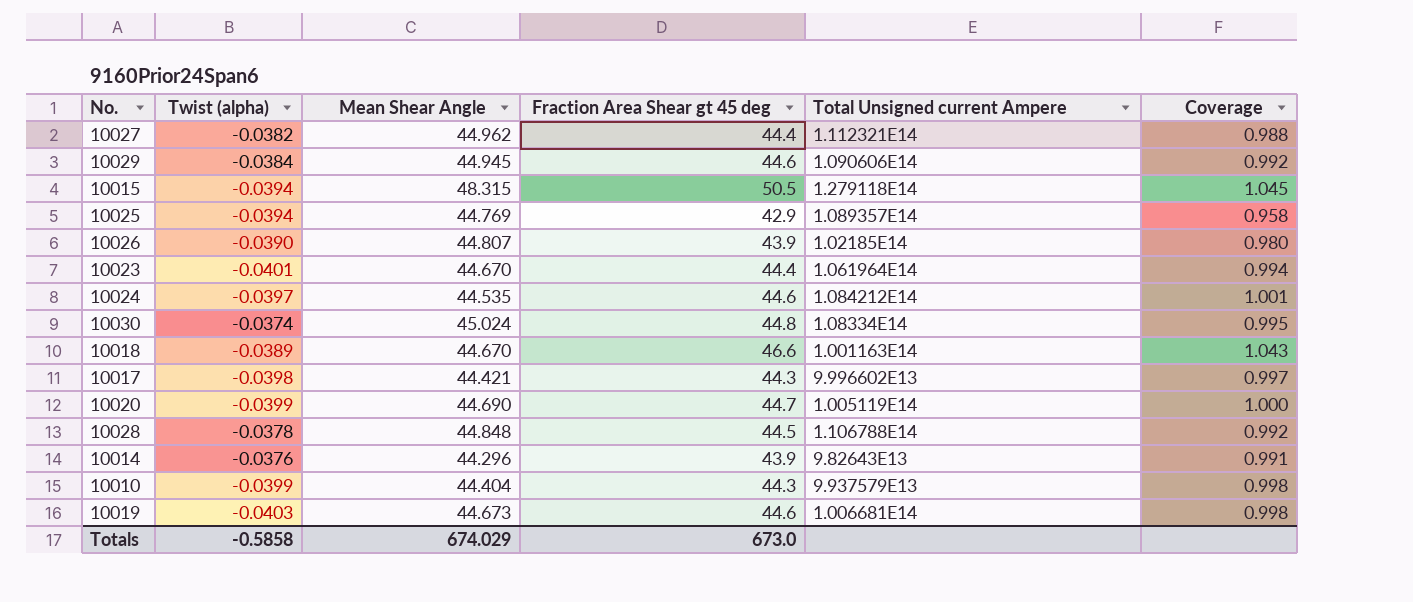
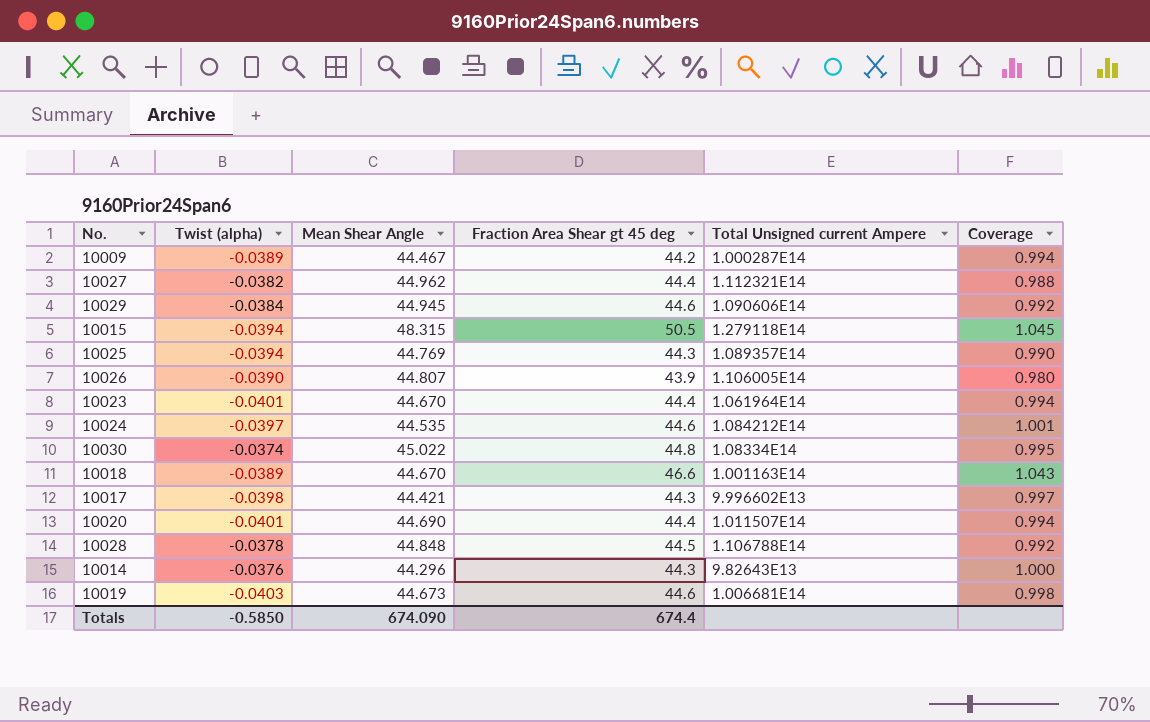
row 10010: -0.0399 | 44.404 | 44.3 | 9.937579E13 | 0.998 -> none
row 10009: none -> -0.0389 | 44.467 | 44.2 | 1.000287E14 | 0.994
10025 | Fraction Area Shear gt 45 deg: 42.9 -> 44.3
10025 | Coverage: 0.958 -> 0.990
10026 | Total Unsigned current Ampere: 1.02185E14 -> 1.106005E14
10030 | Mean Shear Angle: 45.024 -> 45.022
10020 | Twist (alpha): -0.0399 -> -0.0401
10020 | Fraction Area Shear gt 45 deg: 44.7 -> 44.4
10020 | Total Unsigned current Ampere: 1.005119E14 -> 1.011507E14
10020 | Coverage: 1.000 -> 0.994
10014 | Fraction Area Shear gt 45 deg: 43.9 -> 44.3
10014 | Coverage: 0.991 -> 1.000
Totals | Twist (alpha): -0.5858 -> -0.5850
Totals | Mean Shear Angle: 674.029 -> 674.090
Totals | Fraction Area Shear gt 45 deg: 673.0 -> 674.4

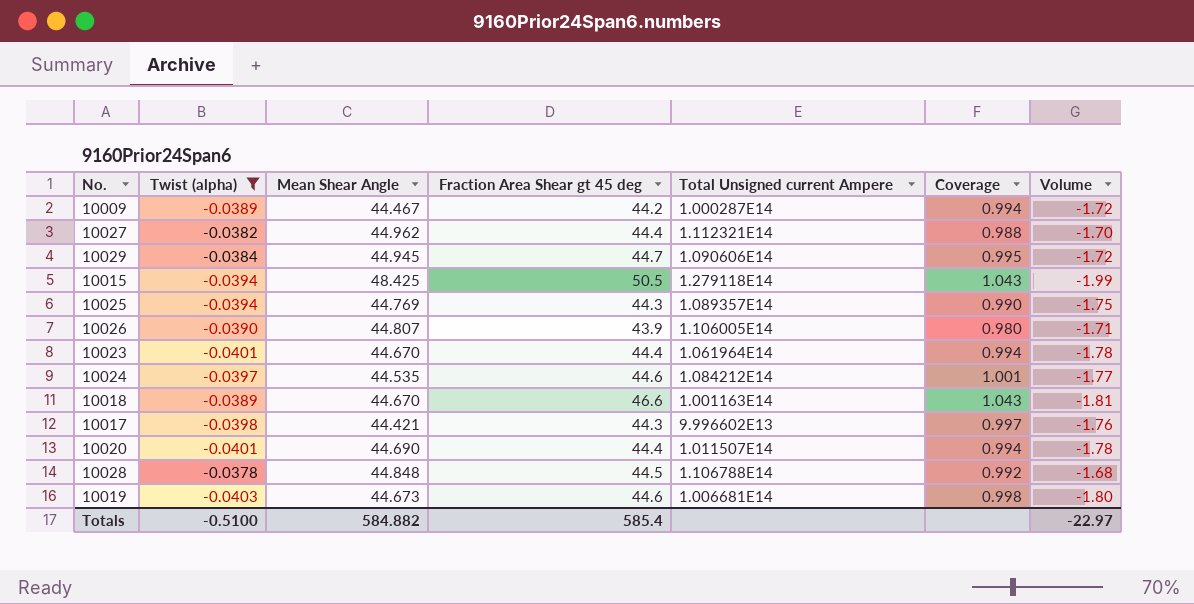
filter: none -> Twist (alpha) <= -0.0378
column Volume | formula: none -> [Twist (alpha)] * [Fraction Area Shear gt 45 deg]
10029 | Fraction Area Shear gt 45 deg: 44.6 -> 44.7
10029 | Coverage: 0.992 -> 0.995
10015 | Mean Shear Angle: 48.315 -> 48.425
10015 | Coverage: 1.045 -> 1.043
Totals | Twist (alpha): -0.5850 -> -0.5100
Totals | Mean Shear Angle: 674.090 -> 584.882
Totals | Fraction Area Shear gt 45 deg: 674.4 -> 585.4

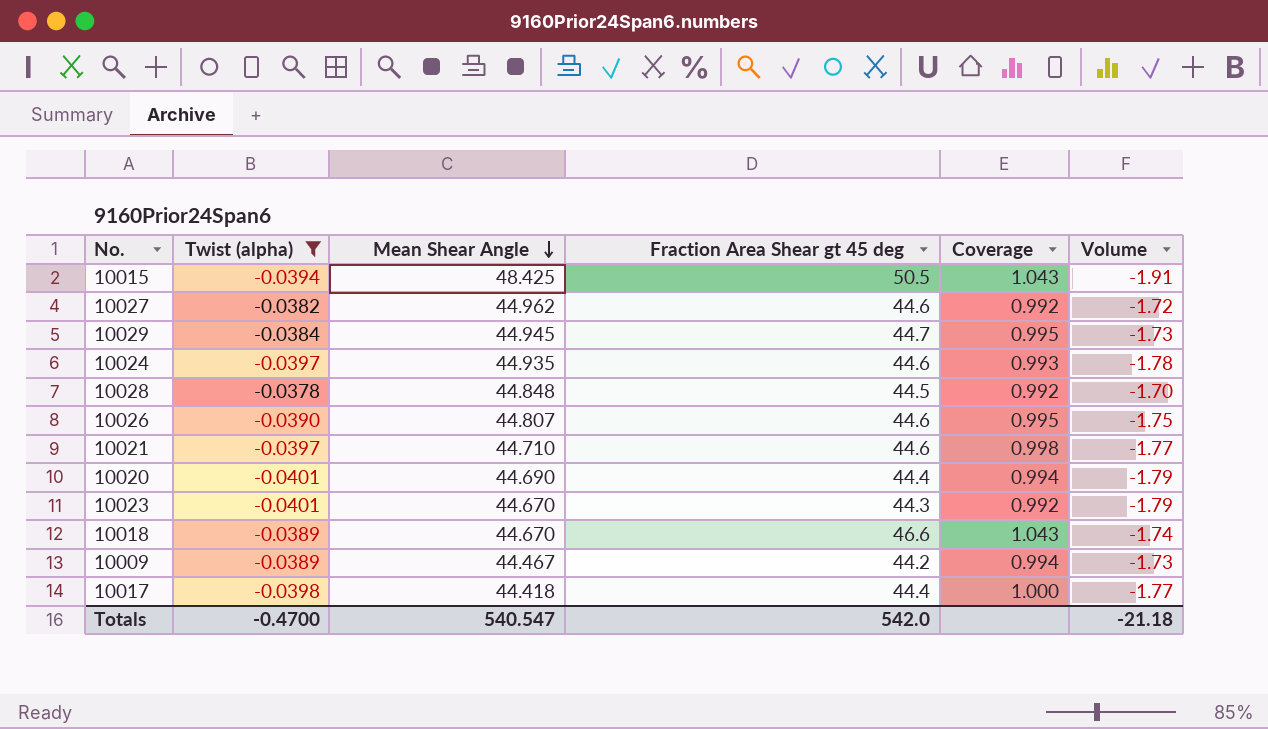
row order: none -> Mean Shear Angle descending
column Total Unsigned current Ampere | position: 5 -> none
column Volume | formula: [Twist (alpha)] * [Fraction Area Shear gt 45 deg] -> [Twist (alpha)] * [Mean Shear Angle]
row 10025: -0.0394 | 44.769 | 44.3 | 1.089357E14 | 0.990 | -1.75 -> none
row 10019: -0.0403 | 44.673 | 44.6 | 1.006681E14 | 0.998 | -1.80 -> none
10027 | Fraction Area Shear gt 45 deg: 44.4 -> 44.6
10027 | Coverage: 0.988 -> 0.992
10024 | Mean Shear Angle: 44.535 -> 44.935
10024 | Coverage: 1.001 -> 0.993
10026 | Fraction Area Shear gt 45 deg: 43.9 -> 44.6
10026 | Coverage: 0.980 -> 0.995
row 10021: none -> -0.0397 | 44.710 | 44.6 | 0.998 | -1.77
10023 | Fraction Area Shear gt 45 deg: 44.4 -> 44.3
10023 | Coverage: 0.994 -> 0.992
10017 | Mean Shear Angle: 44.421 -> 44.418
10017 | Fraction Area Shear gt 45 deg: 44.3 -> 44.4
10017 | Coverage: 0.997 -> 1.000
Totals | Twist (alpha): -0.5100 -> -0.4700
Totals | Mean Shear Angle: 584.882 -> 540.547
Totals | Fraction Area Shear gt 45 deg: 585.4 -> 542.0
Totals | Volume: -22.97 -> -21.18

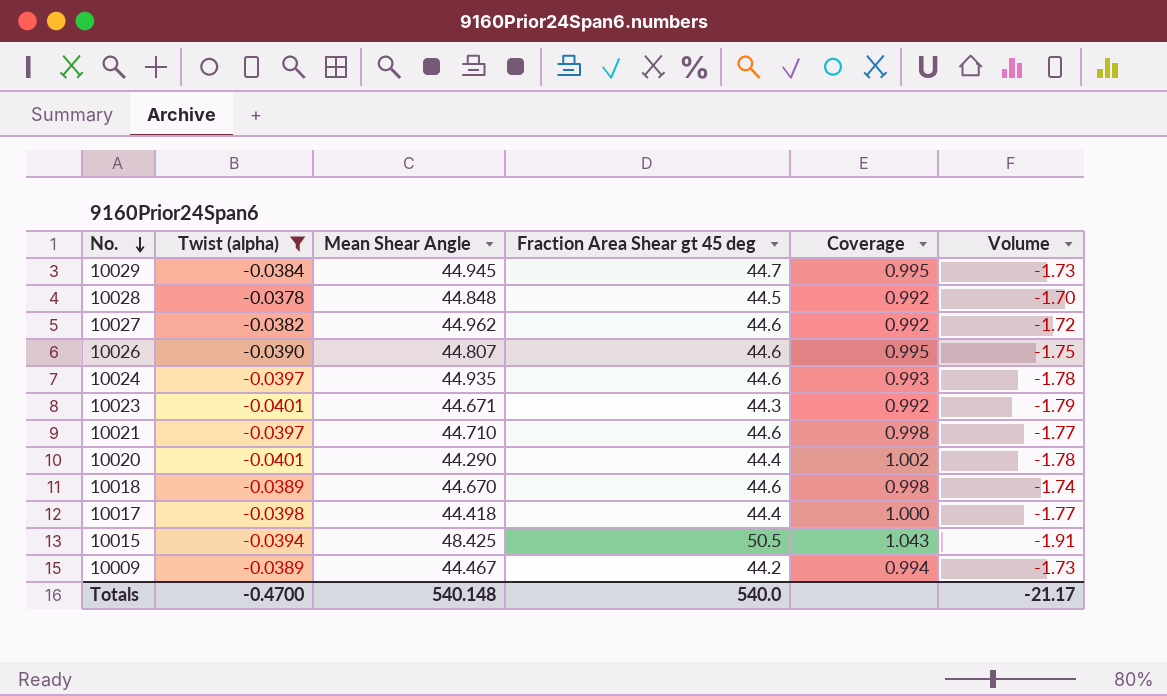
row order: Mean Shear Angle descending -> No. descending
10023 | Mean Shear Angle: 44.670 -> 44.671
10020 | Mean Shear Angle: 44.690 -> 44.290
10020 | Coverage: 0.994 -> 1.002
10020 | Volume: -1.79 -> -1.78
10018 | Fraction Area Shear gt 45 deg: 46.6 -> 44.6
10018 | Coverage: 1.043 -> 0.998
Totals | Mean Shear Angle: 540.547 -> 540.148
Totals | Fraction Area Shear gt 45 deg: 542.0 -> 540.0
Totals | Volume: -21.18 -> -21.17

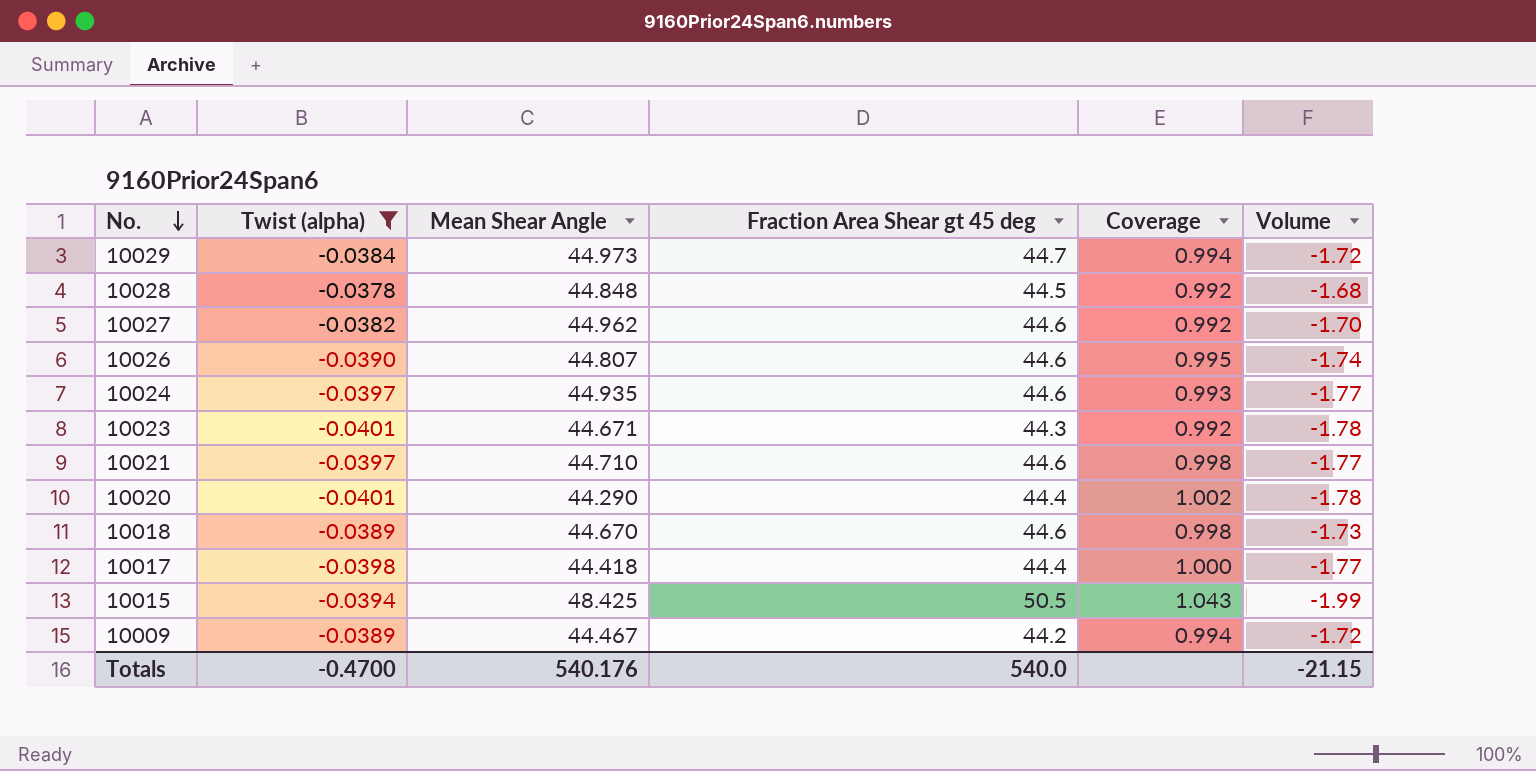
column Volume | formula: [Twist (alpha)] * [Mean Shear Angle] -> [Twist (alpha)] * [Fraction Area Shear gt 45 deg]
10029 | Mean Shear Angle: 44.945 -> 44.973
10029 | Coverage: 0.995 -> 0.994
Totals | Mean Shear Angle: 540.148 -> 540.176
Totals | Volume: -21.17 -> -21.15

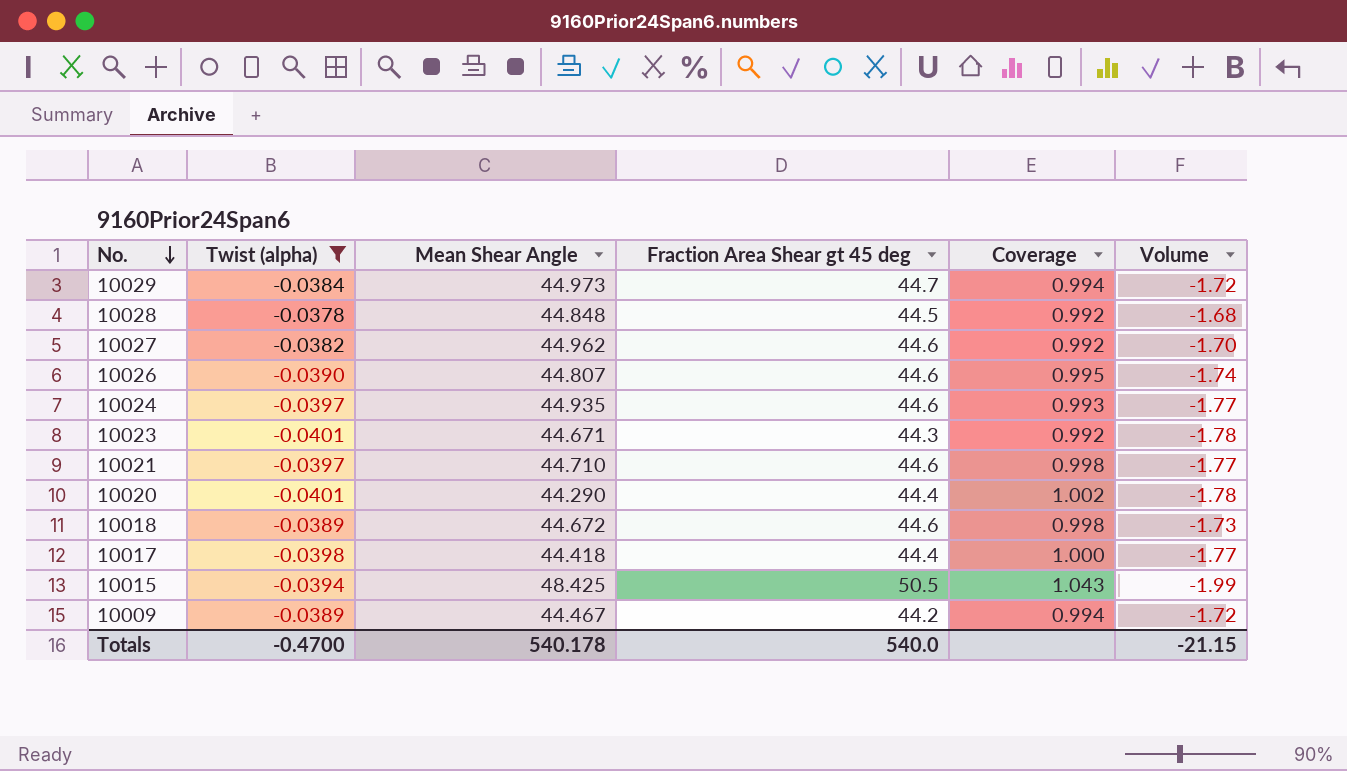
10018 | Mean Shear Angle: 44.670 -> 44.672
Totals | Mean Shear Angle: 540.176 -> 540.178

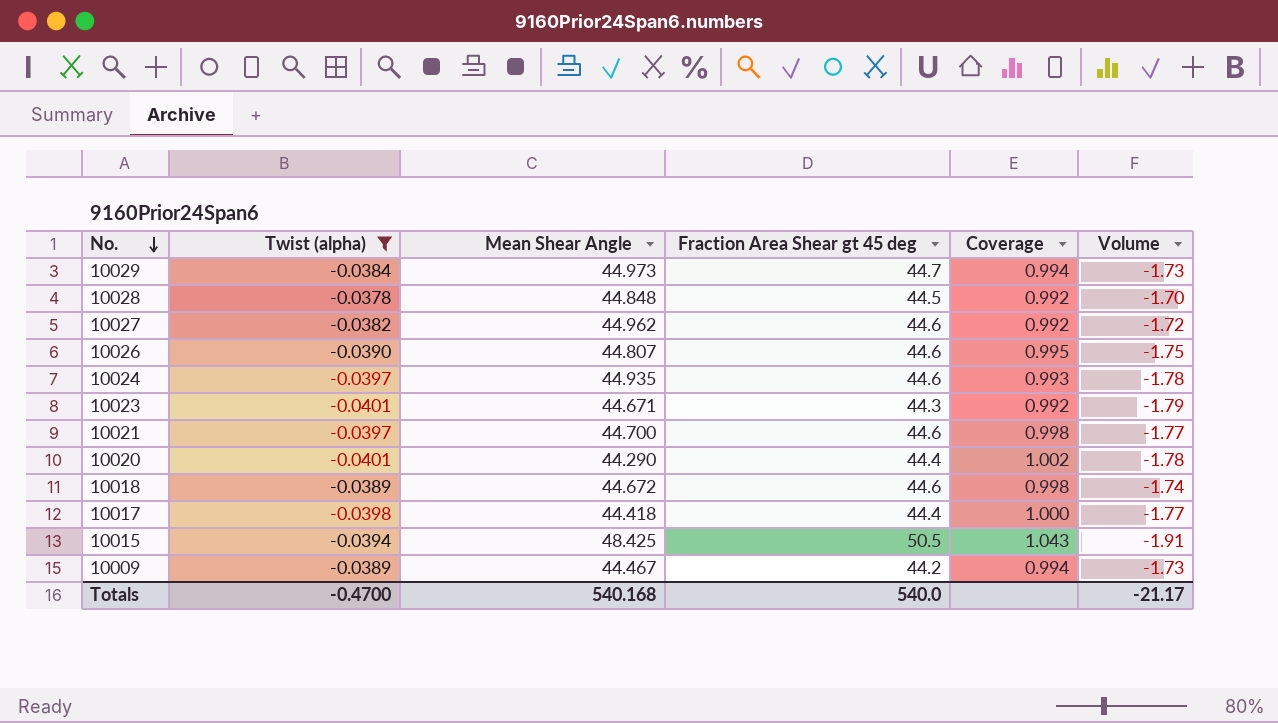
column Volume | formula: [Twist (alpha)] * [Fraction Area Shear gt 45 deg] -> [Twist (alpha)] * [Mean Shear Angle]
10021 | Mean Shear Angle: 44.710 -> 44.700
Totals | Mean Shear Angle: 540.178 -> 540.168
Totals | Volume: -21.15 -> -21.17

